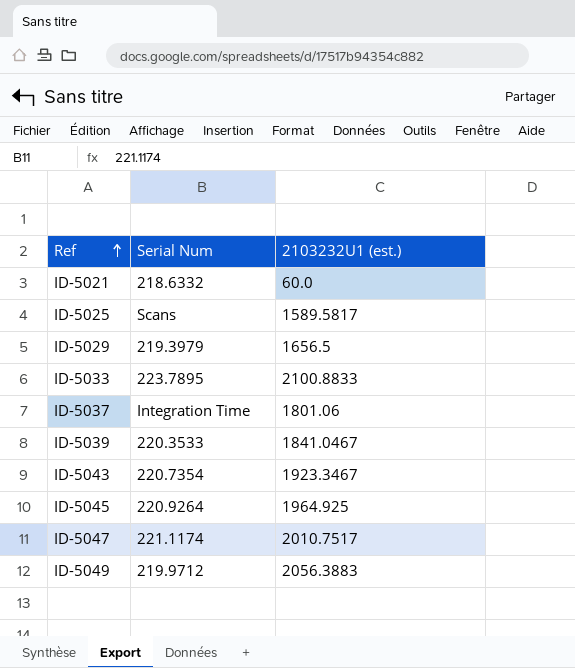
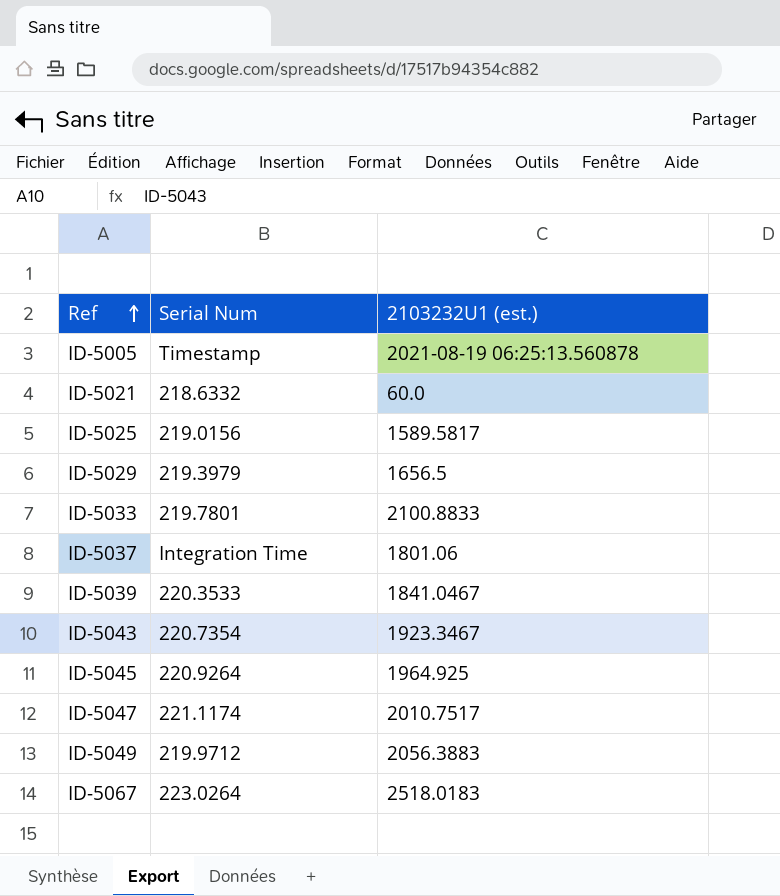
row ID-5005: none -> Timestamp | 2021-08-19 06:25:13.560878
ID-5025 | Serial Num: Scans -> 219.0156
ID-5033 | Serial Num: 223.7895 -> 219.7801
row ID-5067: none -> 223.0264 | 2518.0183

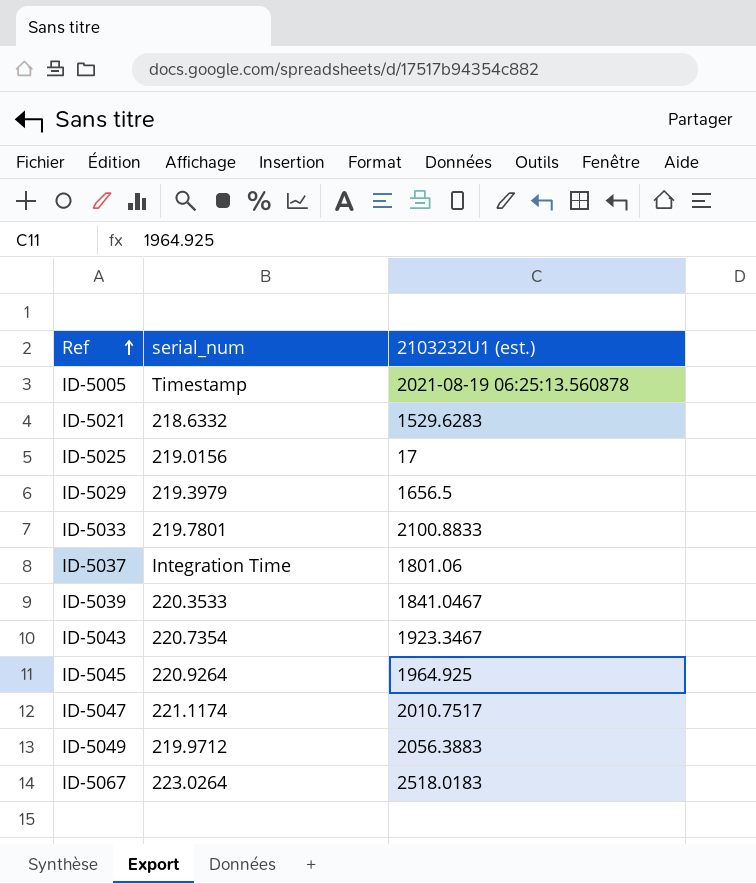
column name: Serial Num -> serial_num
ID-5021 | 2103232U1 (est.): 60.0 -> 1529.6283
ID-5025 | 2103232U1 (est.): 1589.5817 -> 17

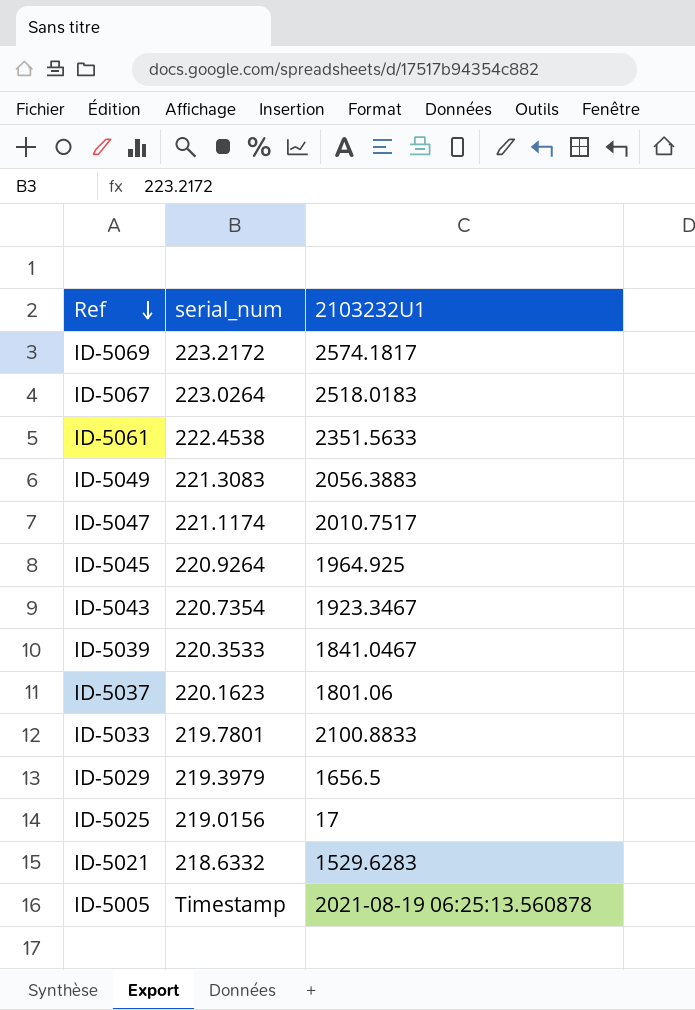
row order: Ref ascending -> Ref descending
column name: 2103232U1 (est.) -> 2103232U1
row ID-5069: none -> 223.2172 | 2574.1817
row ID-5061: none -> 222.4538 | 2351.5633
ID-5049 | serial_num: 219.9712 -> 221.3083
ID-5037 | serial_num: Integration Time -> 220.1623

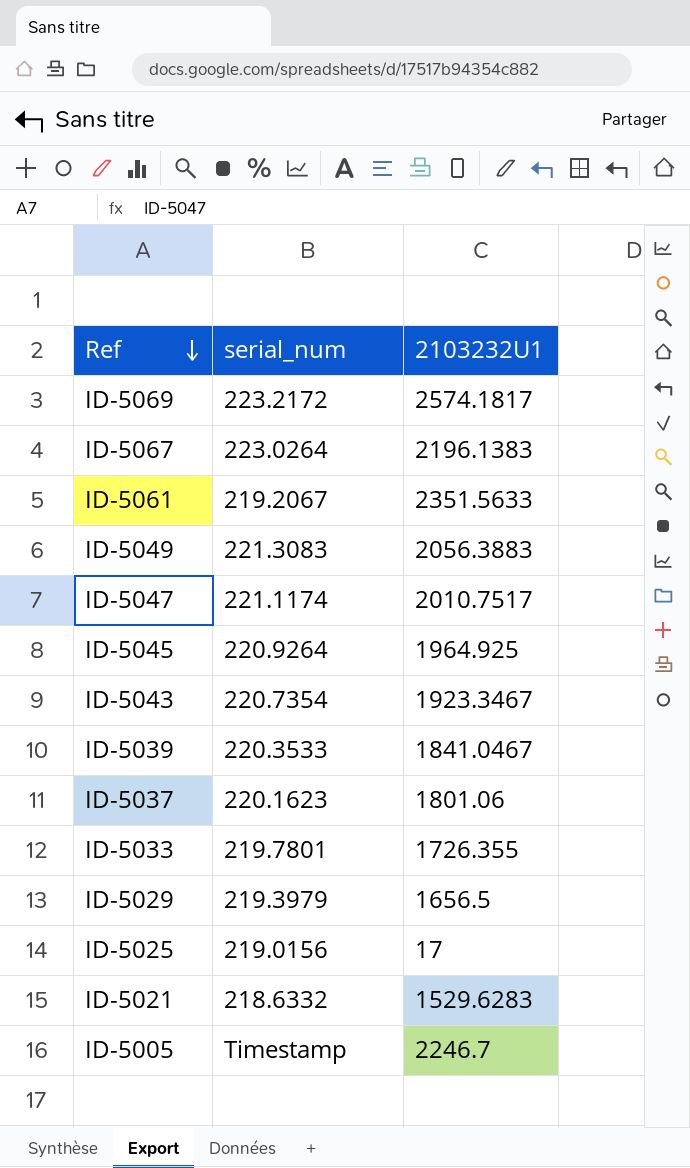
ID-5067 | 2103232U1: 2518.0183 -> 2196.1383
ID-5061 | serial_num: 222.4538 -> 219.2067
ID-5033 | 2103232U1: 2100.8833 -> 1726.355
ID-5005 | 2103232U1: 2021-08-19 06:25:13.560878 -> 2246.7

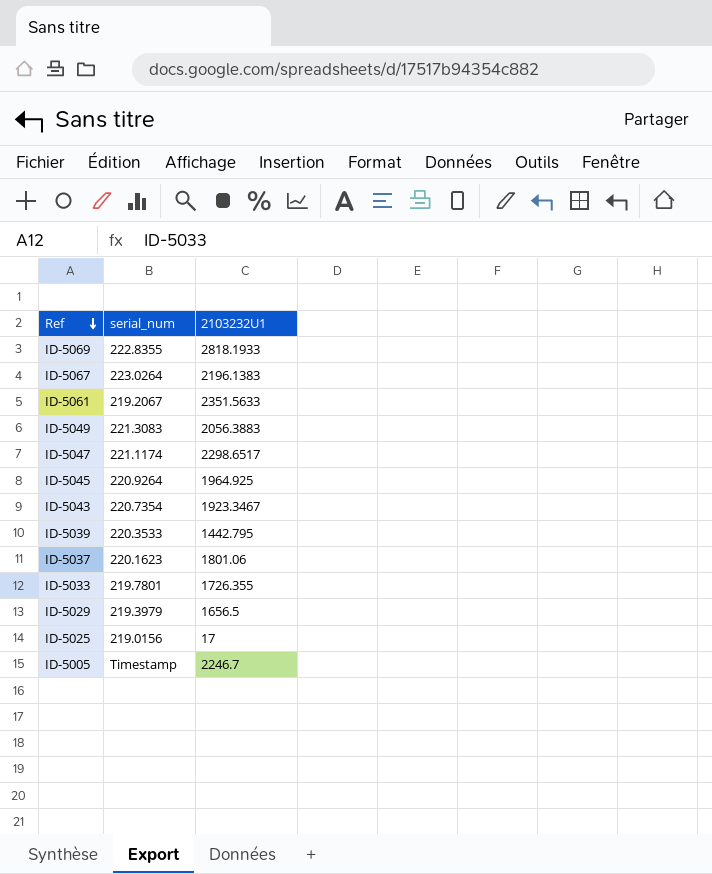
row ID-5021: 218.6332 | 1529.6283 -> none
ID-5069 | serial_num: 223.2172 -> 222.8355
ID-5069 | 2103232U1: 2574.1817 -> 2818.1933
ID-5047 | 2103232U1: 2010.7517 -> 2298.6517
ID-5039 | 2103232U1: 1841.0467 -> 1442.795

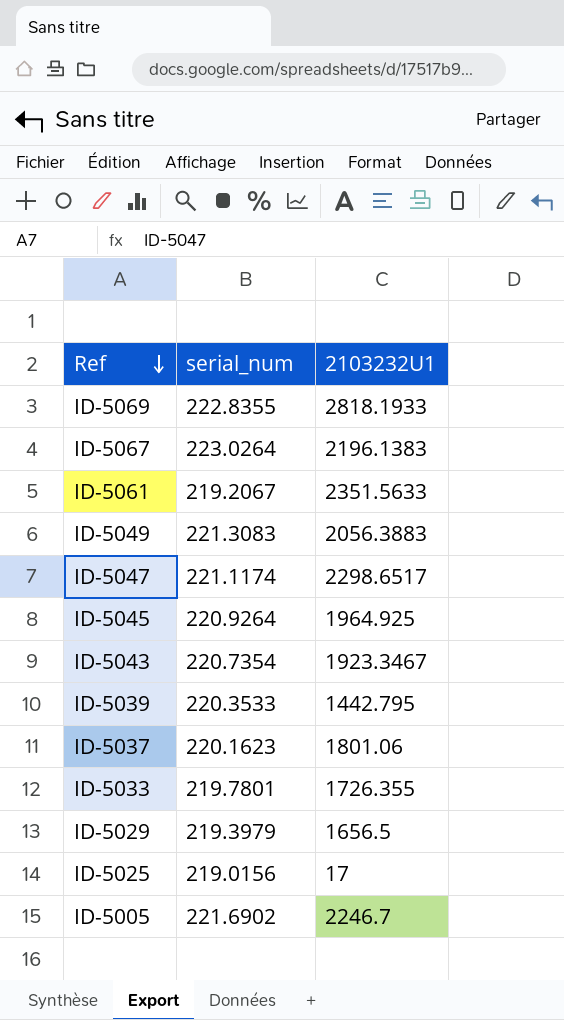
ID-5005 | serial_num: Timestamp -> 221.6902

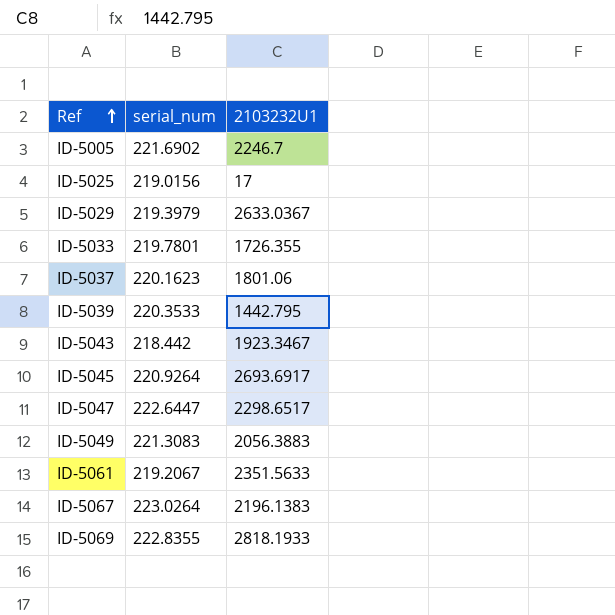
row order: Ref descending -> Ref ascending
ID-5029 | 2103232U1: 1656.5 -> 2633.0367
ID-5043 | serial_num: 220.7354 -> 218.442
ID-5045 | 2103232U1: 1964.925 -> 2693.6917
ID-5047 | serial_num: 221.1174 -> 222.6447

